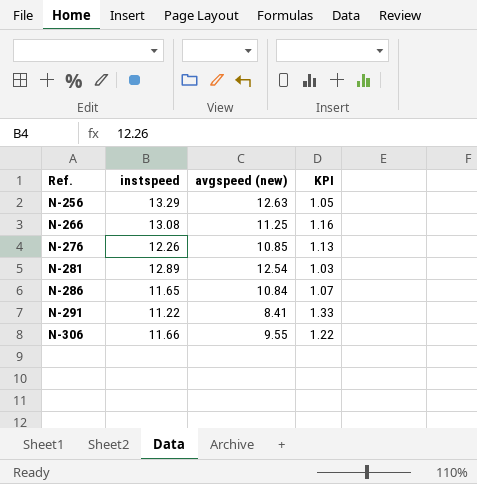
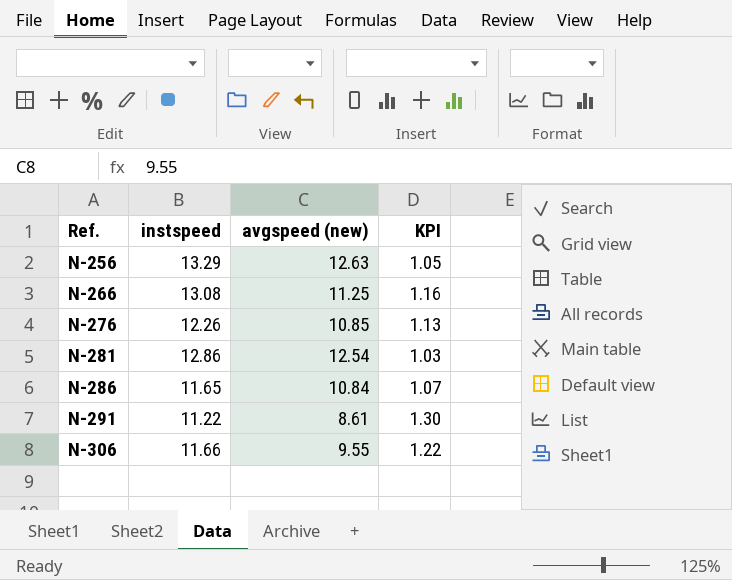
N-281 | instspeed: 12.89 -> 12.86
N-291 | avgspeed (new): 8.41 -> 8.61
N-291 | KPI: 1.33 -> 1.30

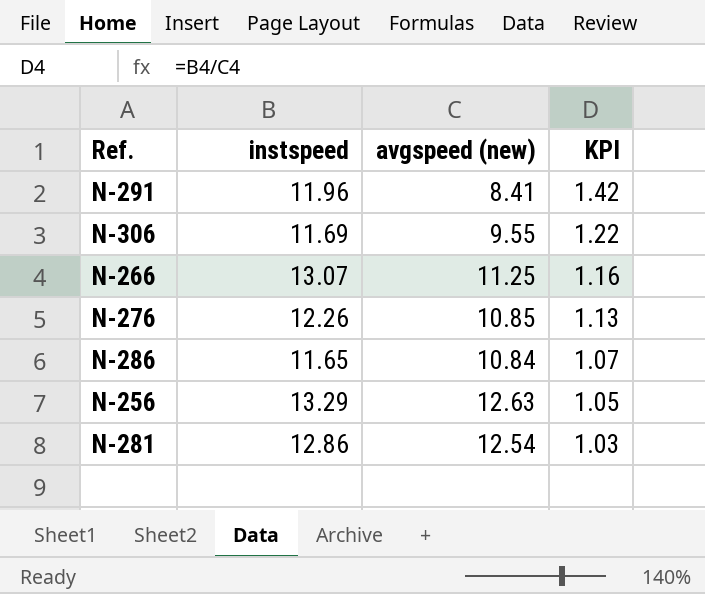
row order: Ref. ascending -> KPI descending
N-291 | instspeed: 11.22 -> 11.96
N-291 | avgspeed (new): 8.61 -> 8.41
N-291 | KPI: 1.30 -> 1.42
N-306 | instspeed: 11.66 -> 11.69
N-266 | instspeed: 13.08 -> 13.07

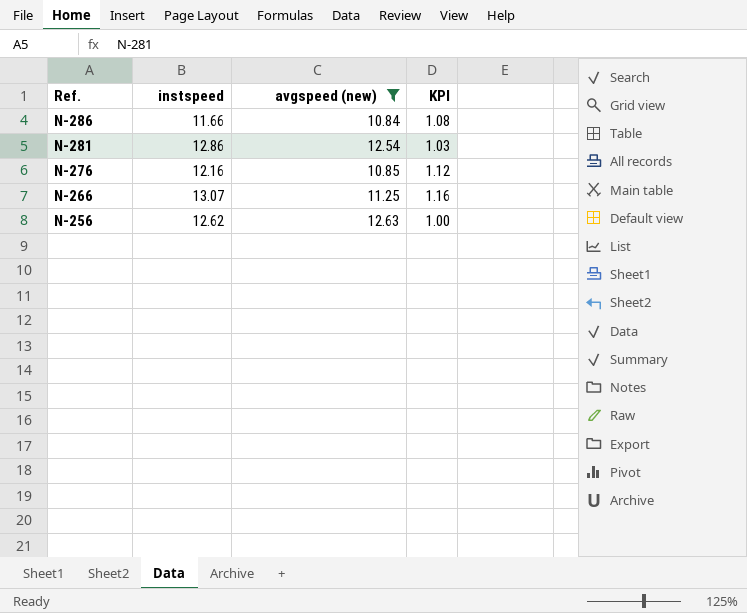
filter: none -> avgspeed (new) >= 10.84
row order: KPI descending -> Ref. descending
N-286 | instspeed: 11.65 -> 11.66
N-286 | KPI: 1.07 -> 1.08
N-276 | instspeed: 12.26 -> 12.16
N-276 | KPI: 1.13 -> 1.12
N-256 | instspeed: 13.29 -> 12.62
N-256 | KPI: 1.05 -> 1.00

